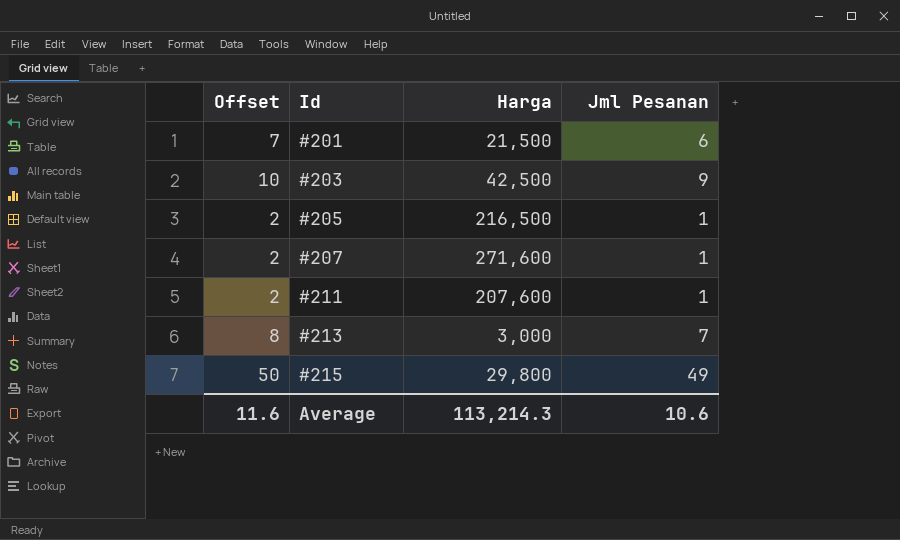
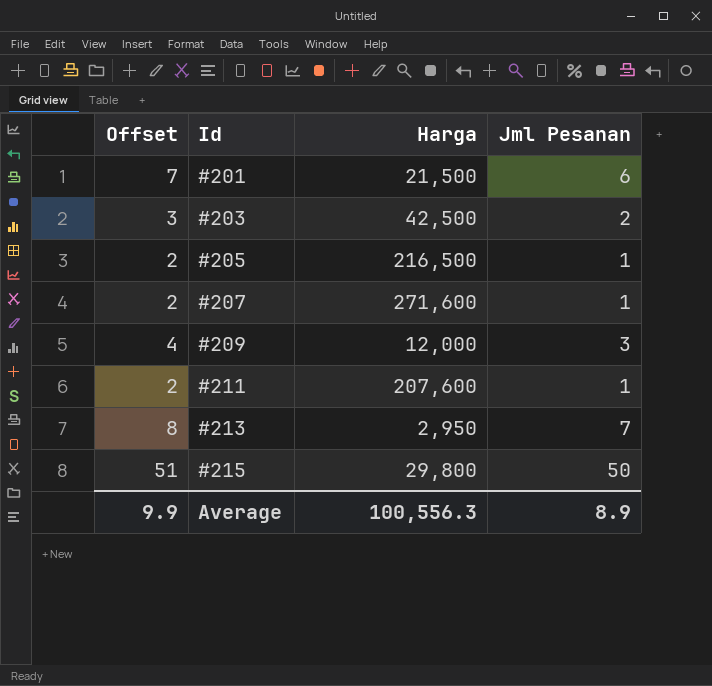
#203 | Offset: 10 -> 3
#203 | Jml Pesanan: 9 -> 2
row #209: none -> 4 | 12,000 | 3
#213 | Harga: 3,000 -> 2,950
#215 | Offset: 50 -> 51
#215 | Jml Pesanan: 49 -> 50
Average | Offset: 11.6 -> 9.9
Average | Harga: 113,214.3 -> 100,556.3
Average | Jml Pesanan: 10.6 -> 8.9

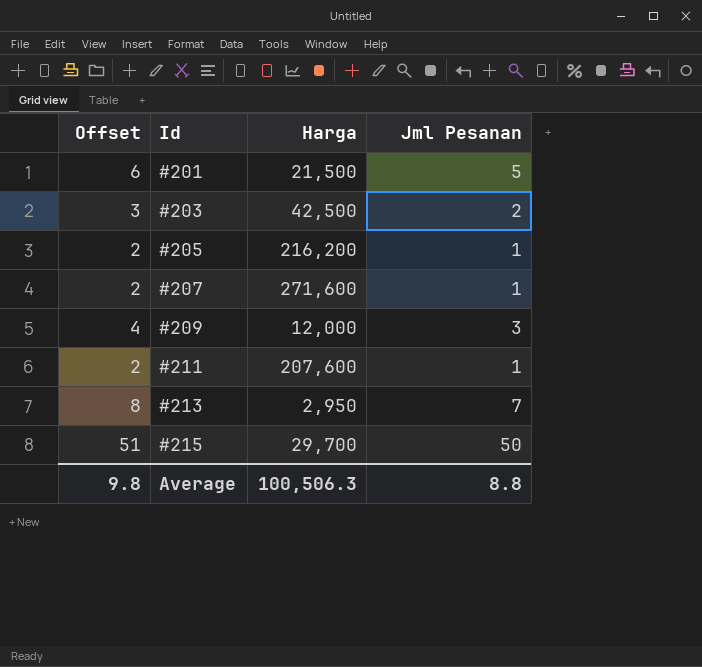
#201 | Offset: 7 -> 6
#201 | Jml Pesanan: 6 -> 5
#205 | Harga: 216,500 -> 216,200
#215 | Harga: 29,800 -> 29,700
Average | Offset: 9.9 -> 9.8
Average | Harga: 100,556.3 -> 100,506.3
Average | Jml Pesanan: 8.9 -> 8.8

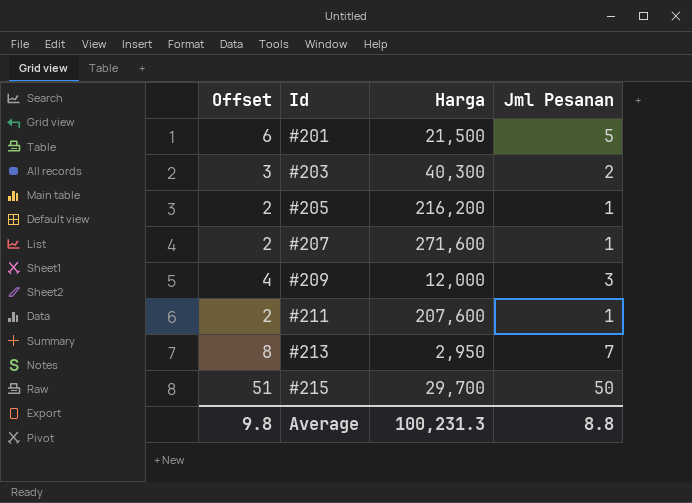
#203 | Harga: 42,500 -> 40,300
Average | Harga: 100,506.3 -> 100,231.3

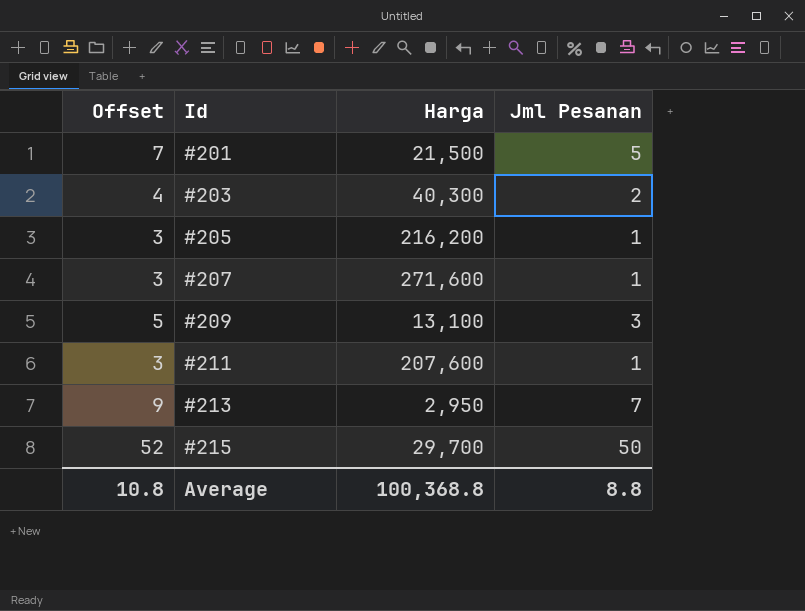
column Offset | formula: [Jml Pesanan] + 1 -> [Jml Pesanan] + 2
#209 | Harga: 12,000 -> 13,100
Average | Offset: 9.8 -> 10.8
Average | Harga: 100,231.3 -> 100,368.8

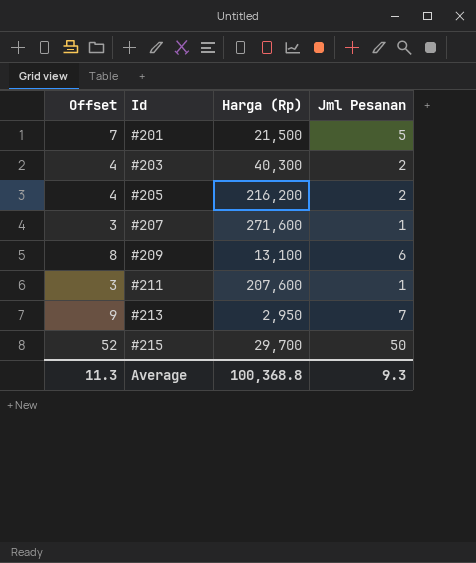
column name: Harga -> Harga (Rp)
#205 | Offset: 3 -> 4
#205 | Jml Pesanan: 1 -> 2
#209 | Offset: 5 -> 8
#209 | Jml Pesanan: 3 -> 6
Average | Offset: 10.8 -> 11.3
Average | Jml Pesanan: 8.8 -> 9.3

